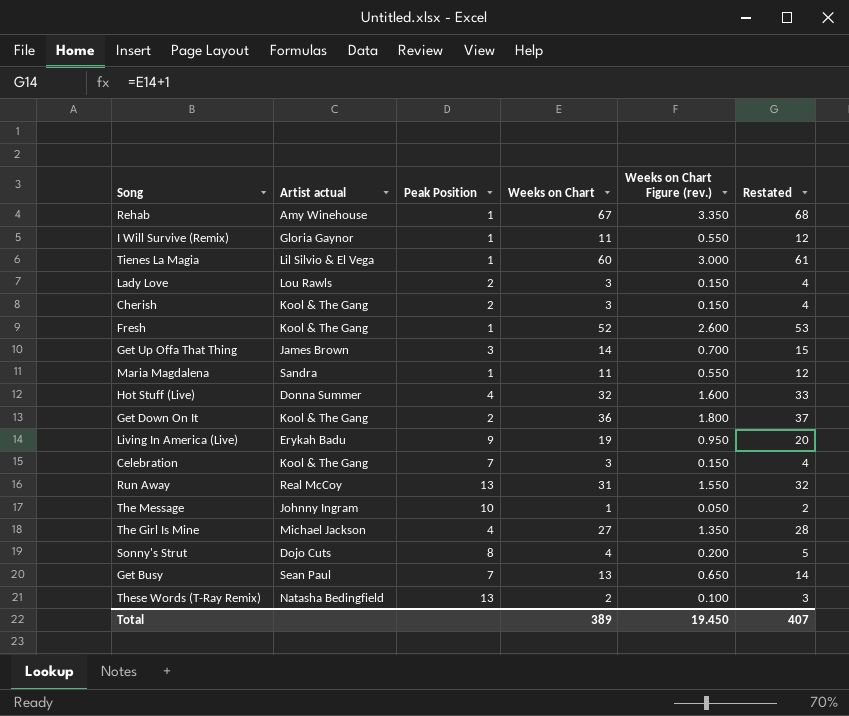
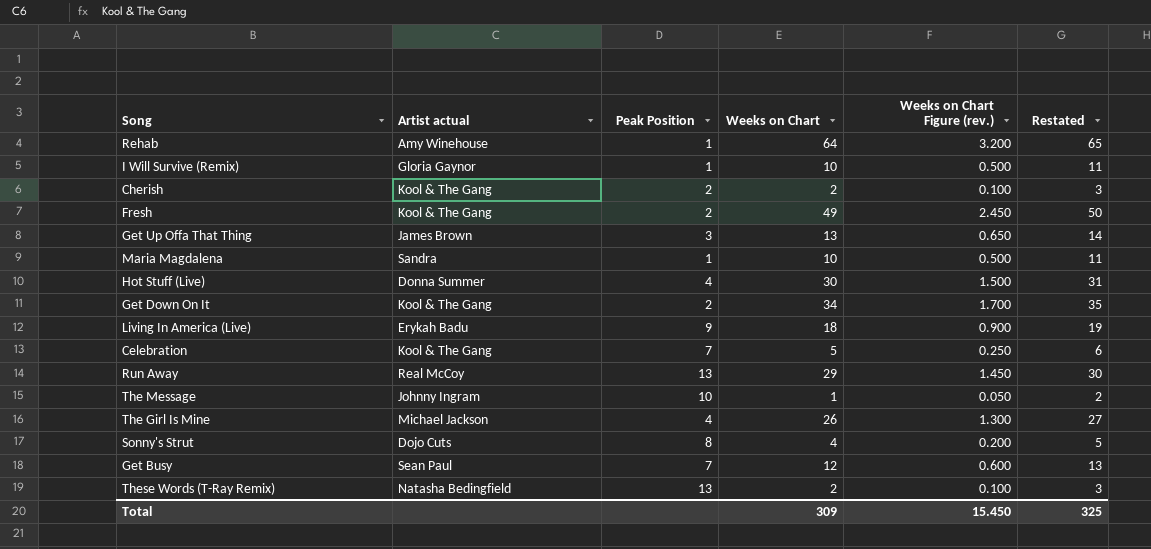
row Tienes La Magia: Lil Silvio & El Vega | 1 | 60 | 3.000 | 61 -> none
row Lady Love: Lou Rawls | 2 | 3 | 0.150 | 4 -> none
Rehab | Weeks on Chart: 67 -> 64
Rehab | Weeks on Chart Figure (rev.): 3.350 -> 3.200
Rehab | Restated: 68 -> 65
I Will Survive (Remix) | Weeks on Chart: 11 -> 10
I Will Survive (Remix) | Weeks on Chart Figure (rev.): 0.550 -> 0.500
I Will Survive (Remix) | Restated: 12 -> 11
Cherish | Weeks on Chart: 3 -> 2
Cherish | Weeks on Chart Figure (rev.): 0.150 -> 0.100
Cherish | Restated: 4 -> 3
Fresh | Peak Position: 1 -> 2
Fresh | Weeks on Chart: 52 -> 49
Fresh | Weeks on Chart Figure (rev.): 2.600 -> 2.450
Fresh | Restated: 53 -> 50
Get Up Offa That Thing | Weeks on Chart: 14 -> 13
Get Up Offa That Thing | Weeks on Chart Figure (rev.): 0.700 -> 0.650
Get Up Offa That Thing | Restated: 15 -> 14
Maria Magdalena | Weeks on Chart: 11 -> 10
Maria Magdalena | Weeks on Chart Figure (rev.): 0.550 -> 0.500
Maria Magdalena | Restated: 12 -> 11
Hot Stuff (Live) | Weeks on Chart: 32 -> 30
Hot Stuff (Live) | Weeks on Chart Figure (rev.): 1.600 -> 1.500
Hot Stuff (Live) | Restated: 33 -> 31
Get Down On It | Weeks on Chart: 36 -> 34
Get Down On It | Weeks on Chart Figure (rev.): 1.800 -> 1.700
Get Down On It | Restated: 37 -> 35
Living In America (Live) | Weeks on Chart: 19 -> 18
Living In America (Live) | Weeks on Chart Figure (rev.): 0.950 -> 0.900
Living In America (Live) | Restated: 20 -> 19
Celebration | Weeks on Chart: 3 -> 5
Celebration | Weeks on Chart Figure (rev.): 0.150 -> 0.250
Celebration | Restated: 4 -> 6
Run Away | Weeks on Chart: 31 -> 29
Run Away | Weeks on Chart Figure (rev.): 1.550 -> 1.450
Run Away | Restated: 32 -> 30
The Girl Is Mine | Weeks on Chart: 27 -> 26
The Girl Is Mine | Weeks on Chart Figure (rev.): 1.350 -> 1.300
The Girl Is Mine | Restated: 28 -> 27
Get Busy | Weeks on Chart: 13 -> 12
Get Busy | Weeks on Chart Figure (rev.): 0.650 -> 0.600
Get Busy | Restated: 14 -> 13
Total | Weeks on Chart: 389 -> 309
Total | Weeks on Chart Figure (rev.): 19.450 -> 15.450
Total | Restated: 407 -> 325

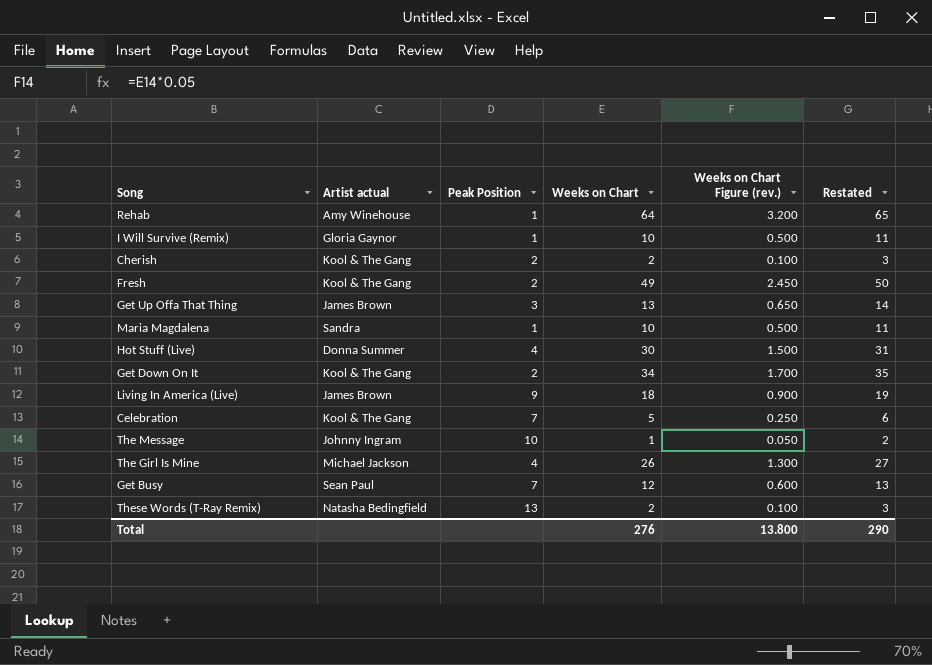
row Run Away: Real McCoy | 13 | 29 | 1.450 | 30 -> none
row Sonny's Strut: Dojo Cuts | 8 | 4 | 0.200 | 5 -> none
Living In America (Live) | Artist actual: Erykah Badu -> James Brown
Total | Weeks on Chart: 309 -> 276
Total | Weeks on Chart Figure (rev.): 15.450 -> 13.800
Total | Restated: 325 -> 290

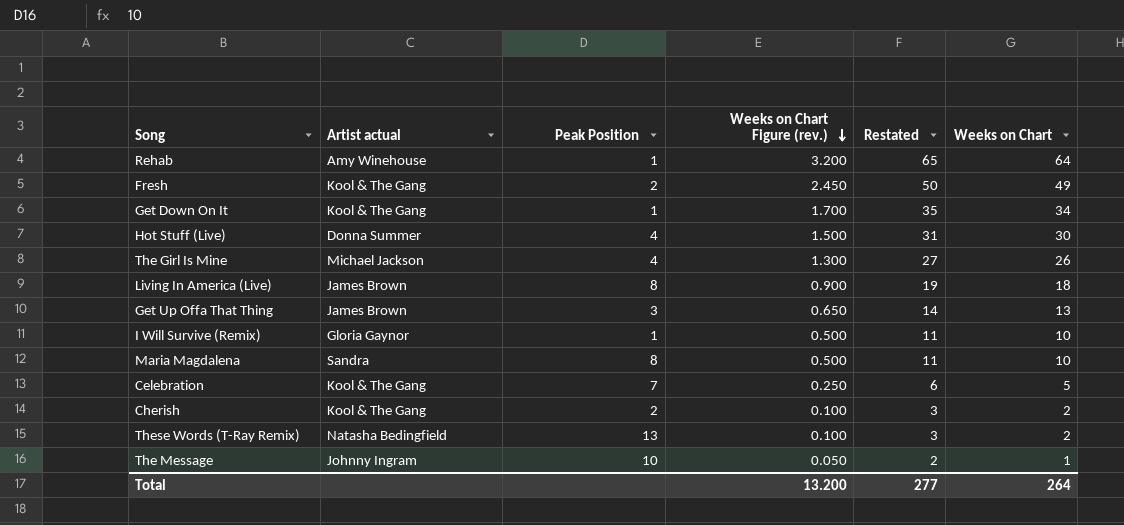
row order: none -> Weeks on Chart Figure (rev.) descending
column Weeks on Chart | position: 4 -> 6
row Get Busy: Sean Paul | 7 | 12 | 0.600 | 13 -> none
Get Down On It | Peak Position: 2 -> 1
Living In America (Live) | Peak Position: 9 -> 8
Maria Magdalena | Peak Position: 1 -> 8
Total | Weeks on Chart Figure (rev.): 13.800 -> 13.200
Total | Restated: 290 -> 277
Total | Weeks on Chart: 276 -> 264

